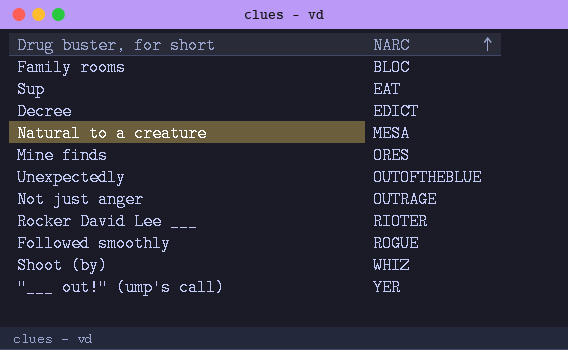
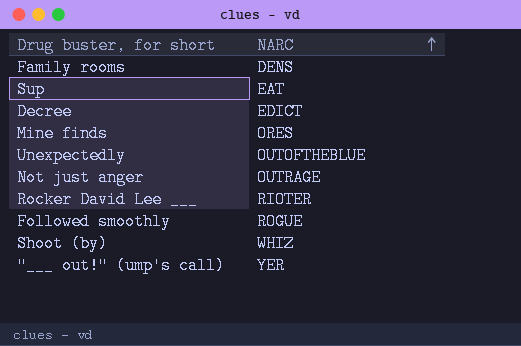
row Natural to a creature: MESA -> none
Family rooms | NARC: BLOC -> DENS

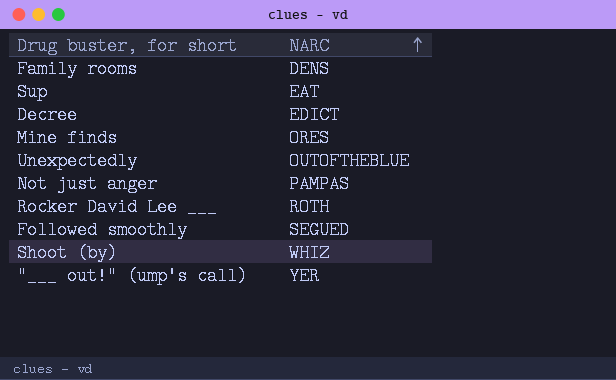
Not just anger | NARC: OUTRAGE -> PAMPAS
Rocker David Lee ___ | NARC: RIOTER -> ROTH
Followed smoothly | NARC: ROGUE -> SEGUED

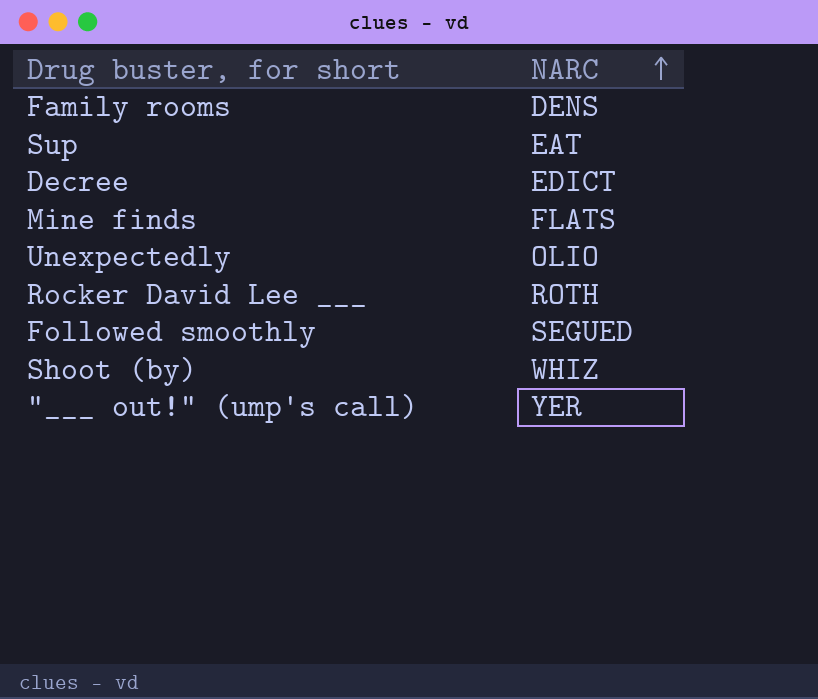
row Not just anger: PAMPAS -> none
Mine finds | NARC: ORES -> FLATS
Unexpectedly | NARC: OUTOFTHEBLUE -> OLIO

